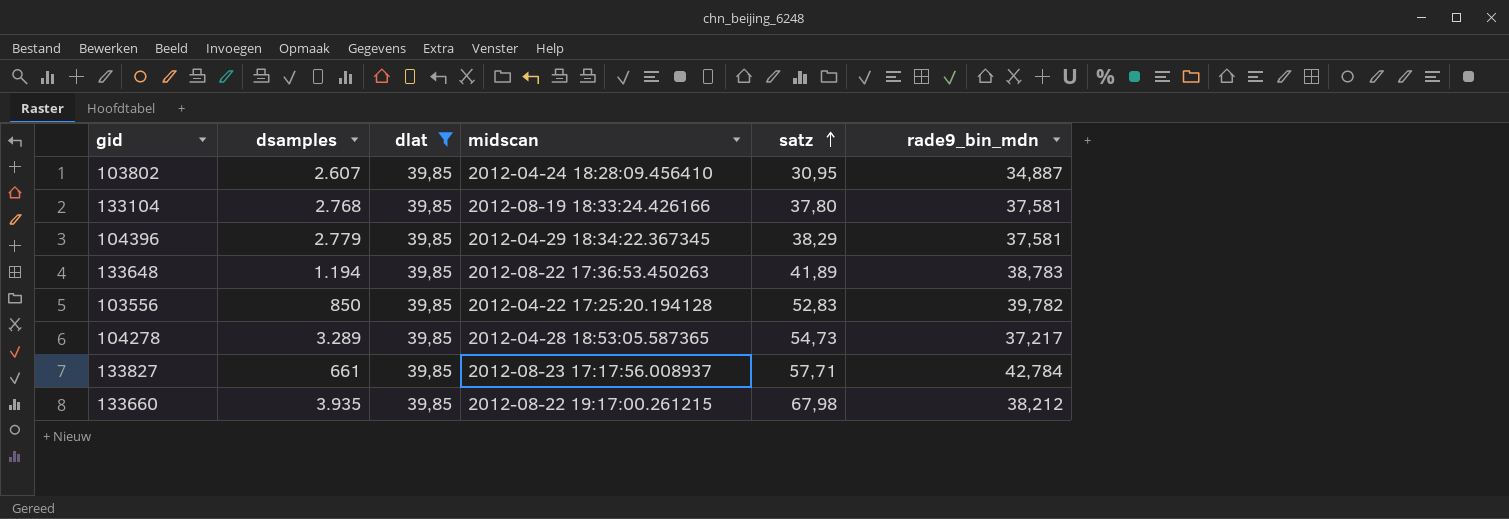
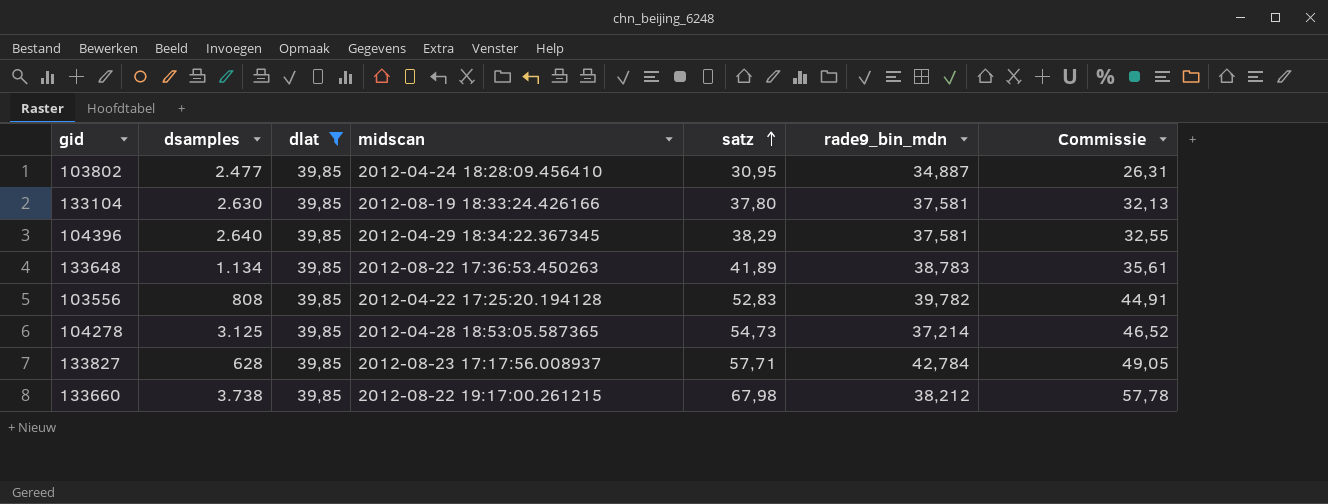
column Commissie | formula: none -> [satz] * 0,85
103802 | dsamples: 2.607 -> 2.477
133104 | dsamples: 2.768 -> 2.630
104396 | dsamples: 2.779 -> 2.640
133648 | dsamples: 1.194 -> 1.134
103556 | dsamples: 850 -> 808
104278 | dsamples: 3.289 -> 3.125
104278 | rade9_bin_mdn: 37,217 -> 37,214
133827 | dsamples: 661 -> 628
133660 | dsamples: 3.935 -> 3.738

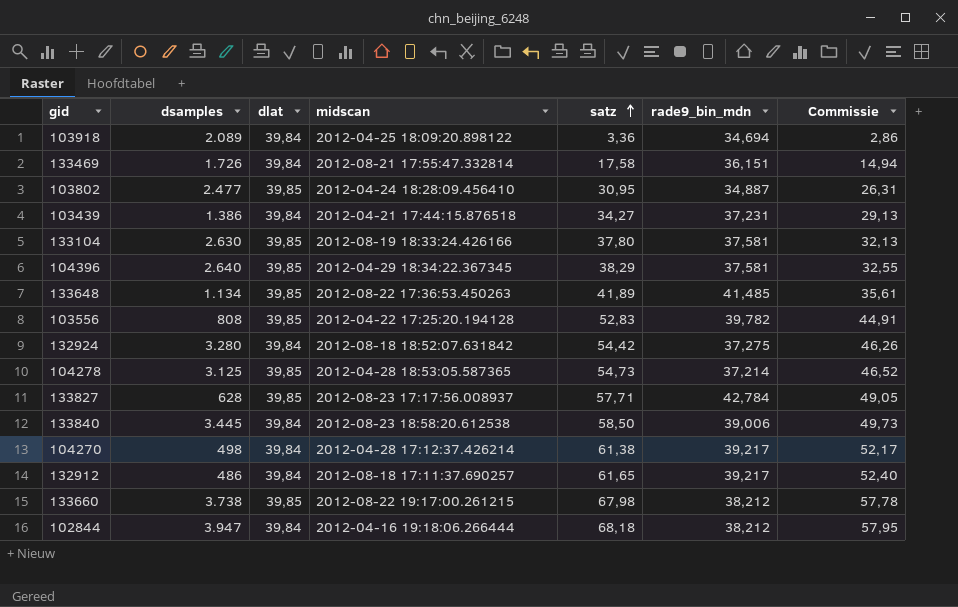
filter: dlat = 39,85 -> none
133648 | rade9_bin_mdn: 38,783 -> 41,485

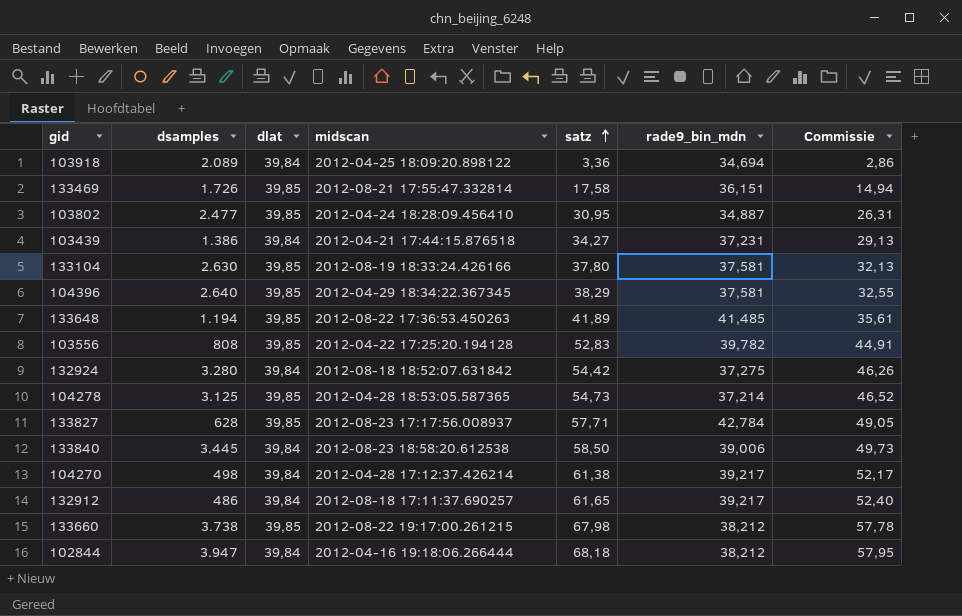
133469 | dlat: 39,84 -> 39,85
133648 | dsamples: 1.134 -> 1.194

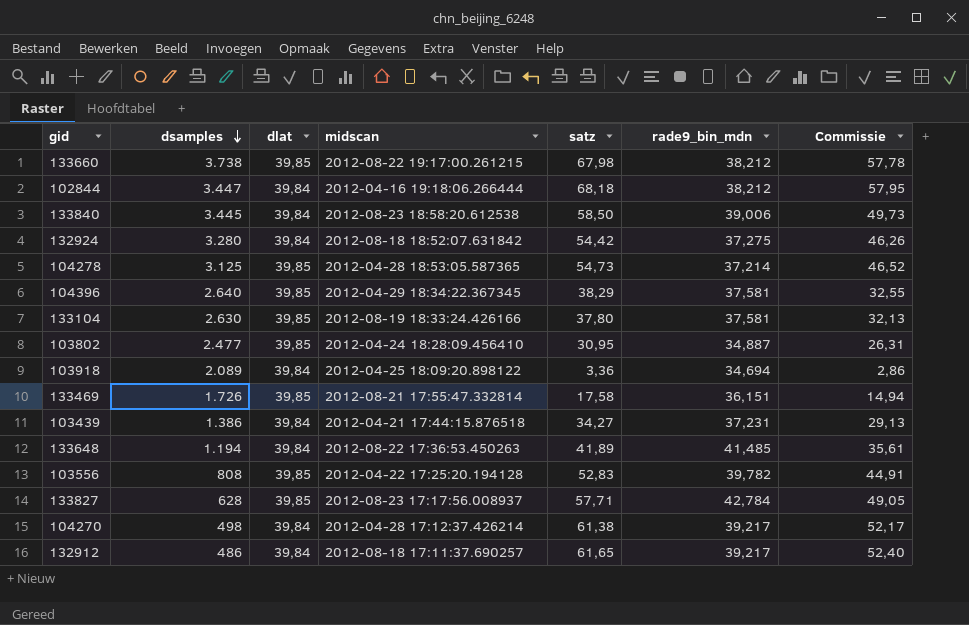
row order: satz ascending -> dsamples descending
102844 | dsamples: 3.947 -> 3.447
133648 | dlat: 39,85 -> 39,84

